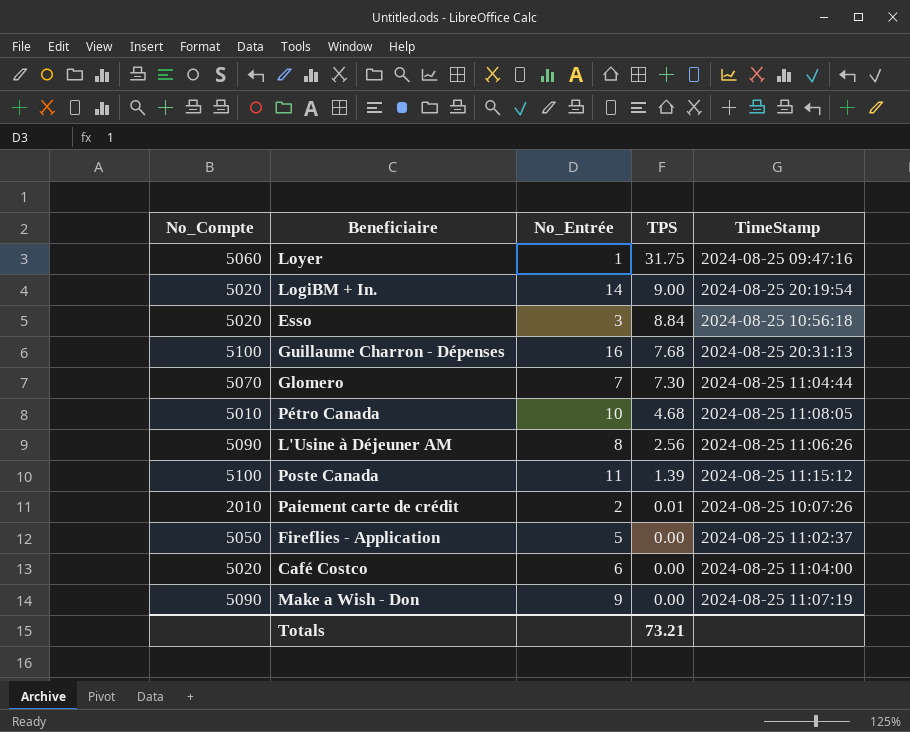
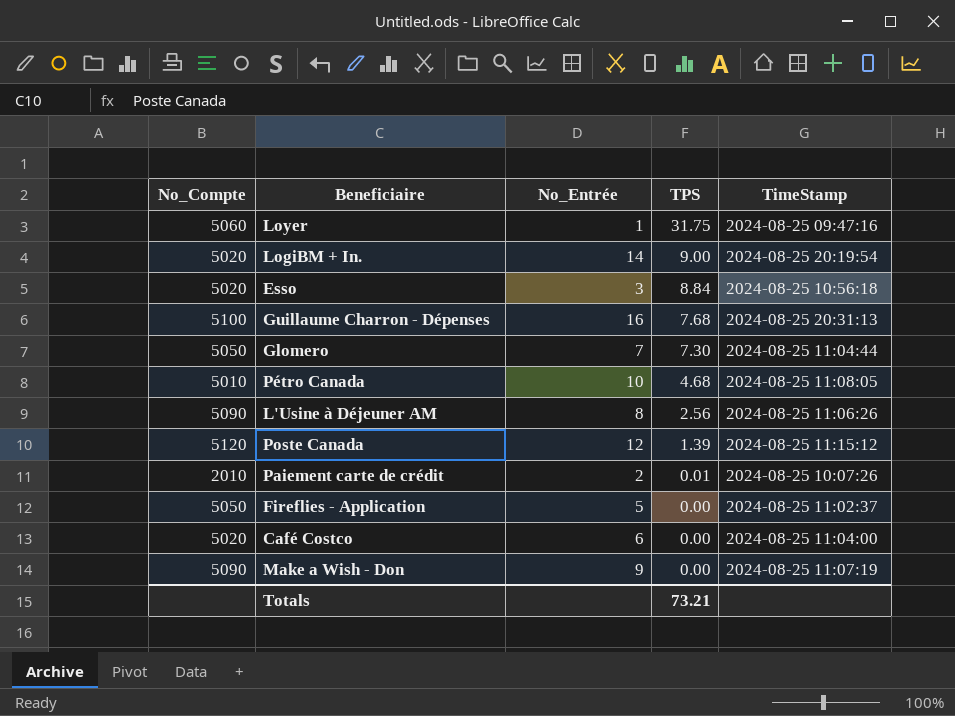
Glomero | No_Compte: 5070 -> 5050
Poste Canada | No_Compte: 5100 -> 5120
Poste Canada | No_Entrée: 11 -> 12

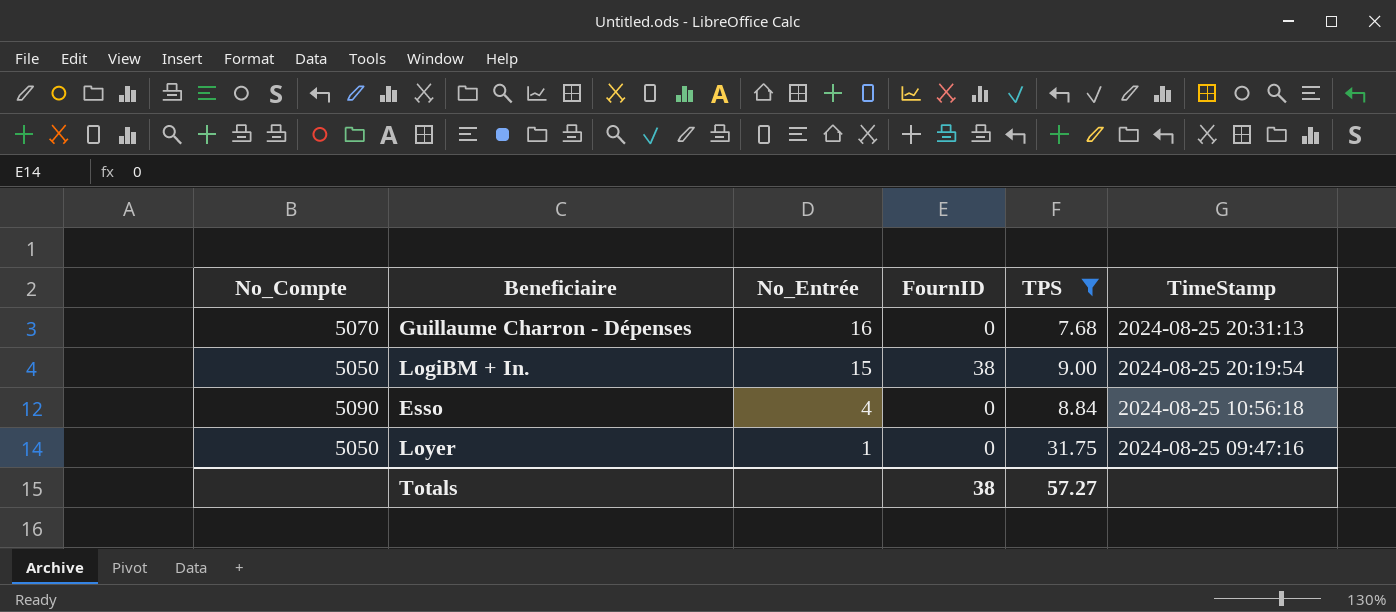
filter: none -> TPS >= 7.68
row order: TPS descending -> No_Entrée descending
column FournID | position: none -> 4
Guillaume Charron - Dépenses | No_Compte: 5100 -> 5070
LogiBM + In. | No_Compte: 5020 -> 5050
LogiBM + In. | No_Entrée: 14 -> 15
Esso | No_Compte: 5020 -> 5090
Esso | No_Entrée: 3 -> 4
Loyer | No_Compte: 5060 -> 5050
Totals | TPS: 73.21 -> 57.27

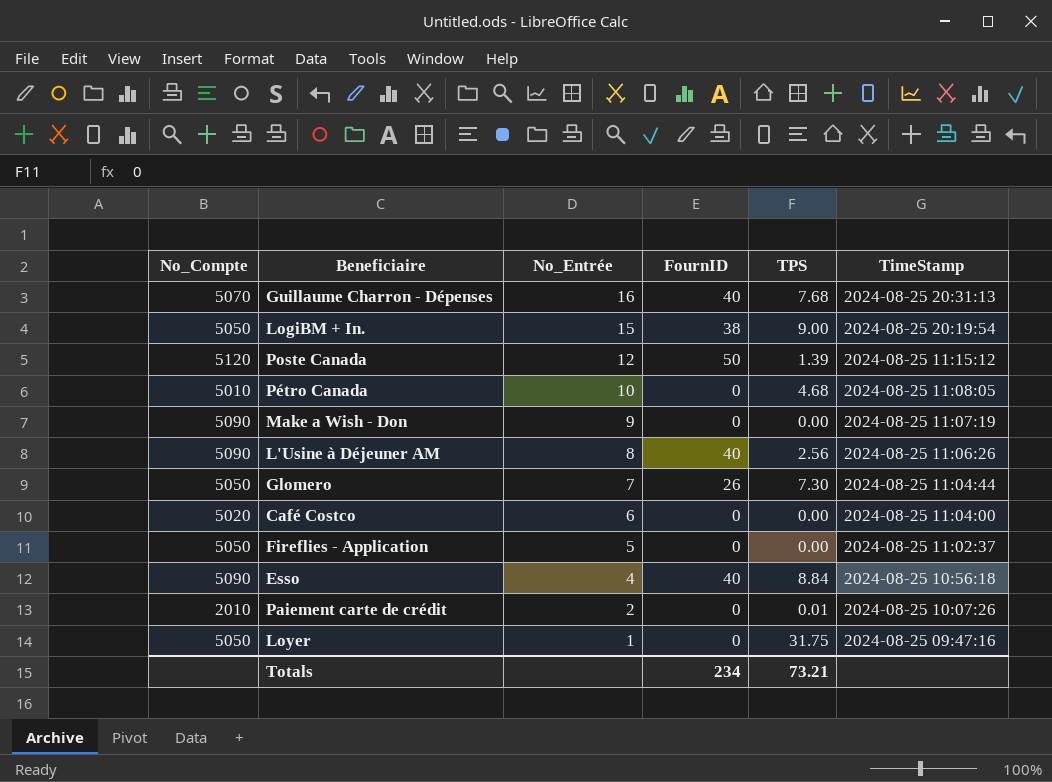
filter: TPS >= 7.68 -> none
Guillaume Charron - Dépenses | FournID: 0 -> 40
Esso | FournID: 0 -> 40
Totals | FournID: 38 -> 234
Totals | TPS: 57.27 -> 73.21

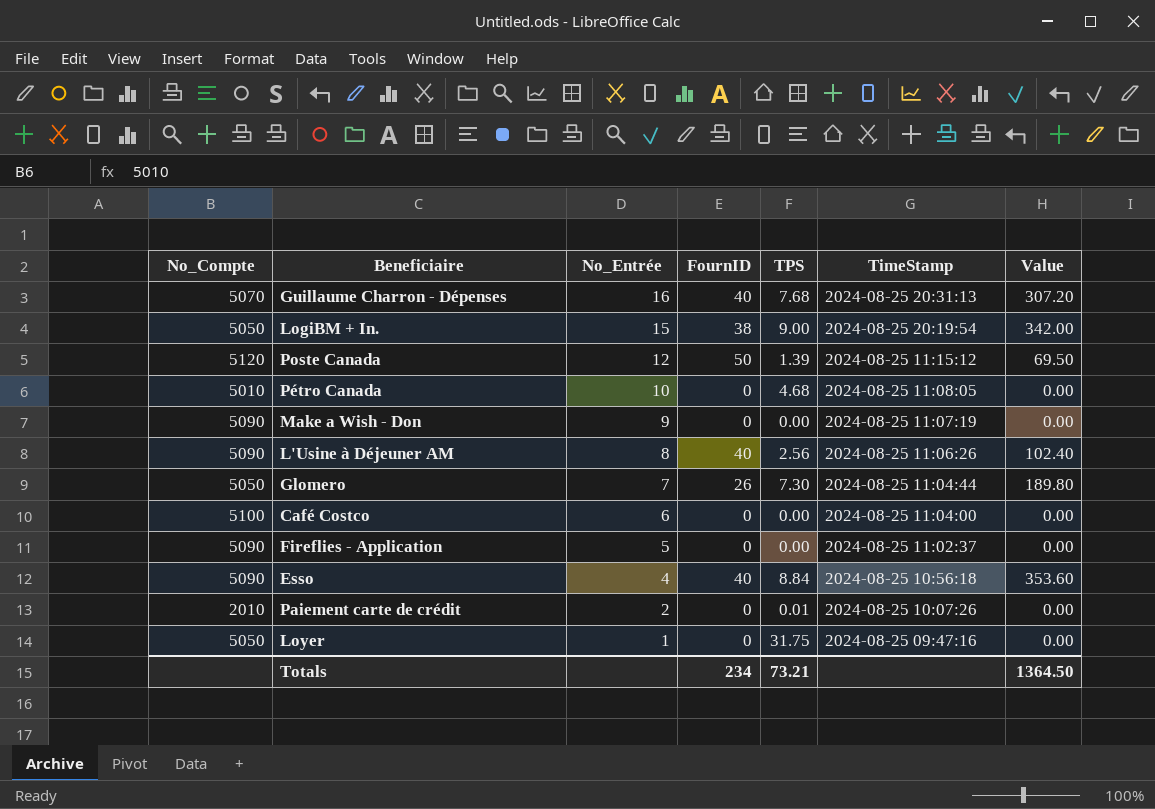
column Value | formula: none -> [FournID] * [TPS]
Café Costco | No_Compte: 5020 -> 5100
Fireflies - Application | No_Compte: 5050 -> 5090

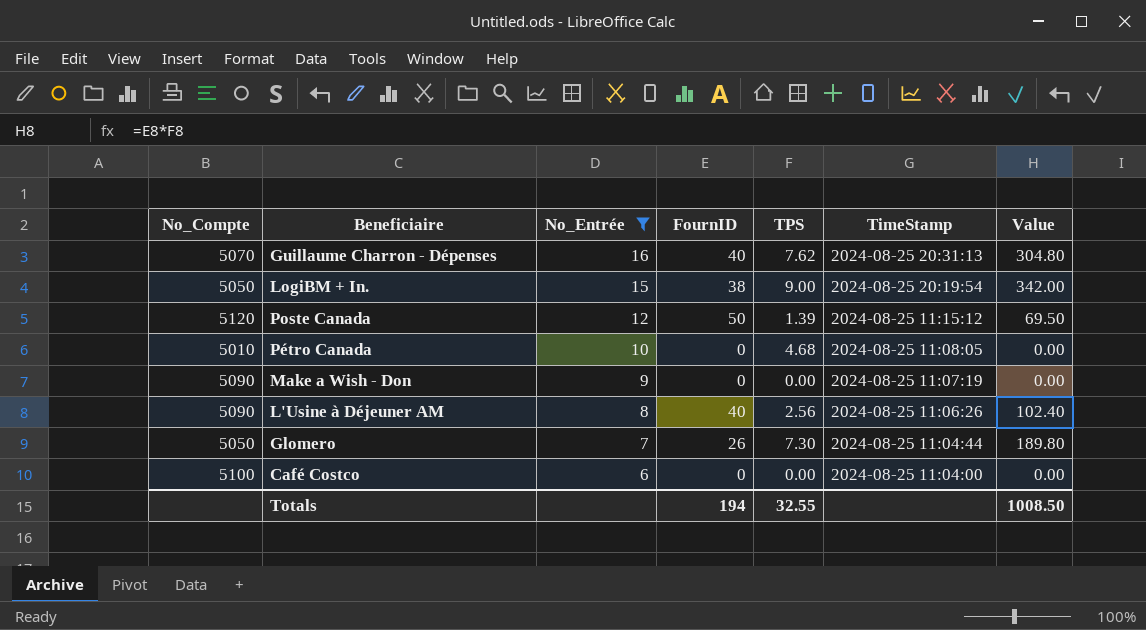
filter: none -> No_Entrée >= 6
Guillaume Charron - Dépenses | TPS: 7.68 -> 7.62
Guillaume Charron - Dépenses | Value: 307.20 -> 304.80
Totals | FournID: 234 -> 194
Totals | TPS: 73.21 -> 32.55
Totals | Value: 1364.50 -> 1008.50

